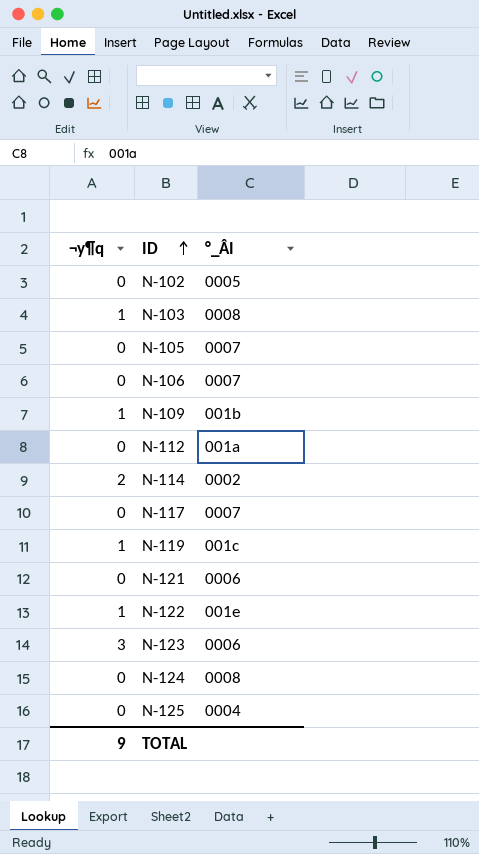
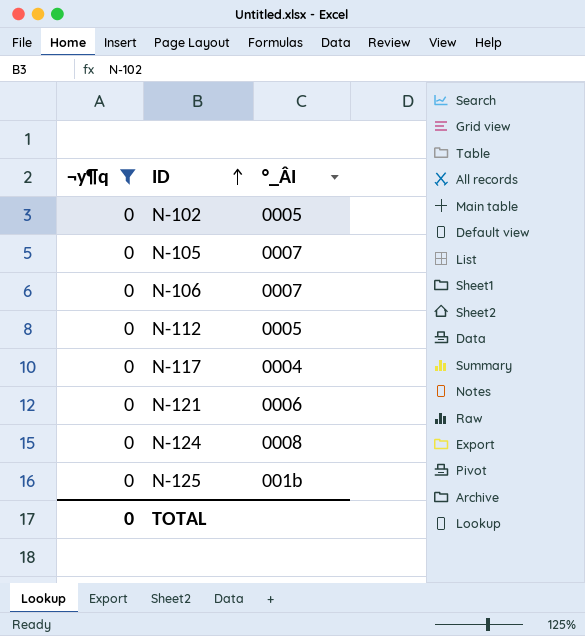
filter: none -> ¬y¶q = 0
N-112 | °_ÂI: 001a -> 0005
N-117 | °_ÂI: 0007 -> 0004
N-125 | °_ÂI: 0004 -> 001b
TOTAL | ¬y¶q: 9 -> 0

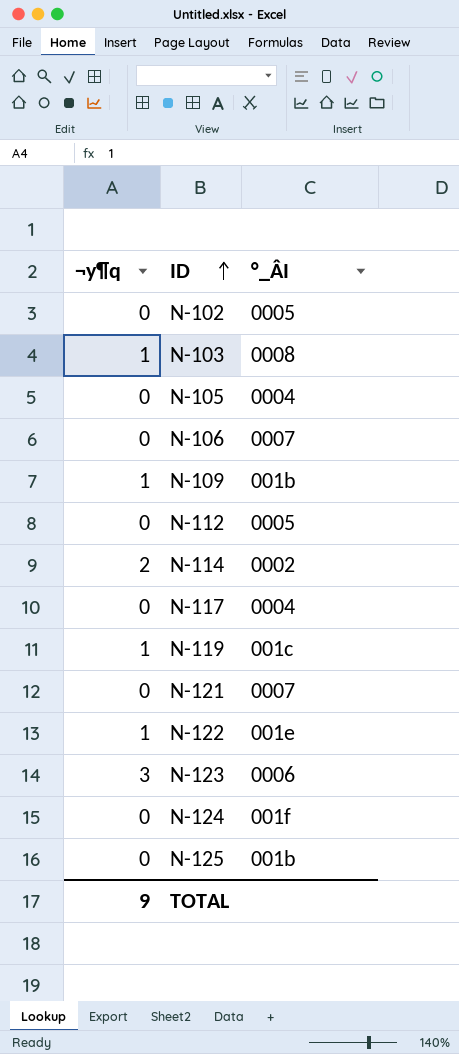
filter: ¬y¶q = 0 -> none
N-105 | °_ÂI: 0007 -> 0004
N-121 | °_ÂI: 0006 -> 0007
N-124 | °_ÂI: 0008 -> 001f
TOTAL | ¬y¶q: 0 -> 9

